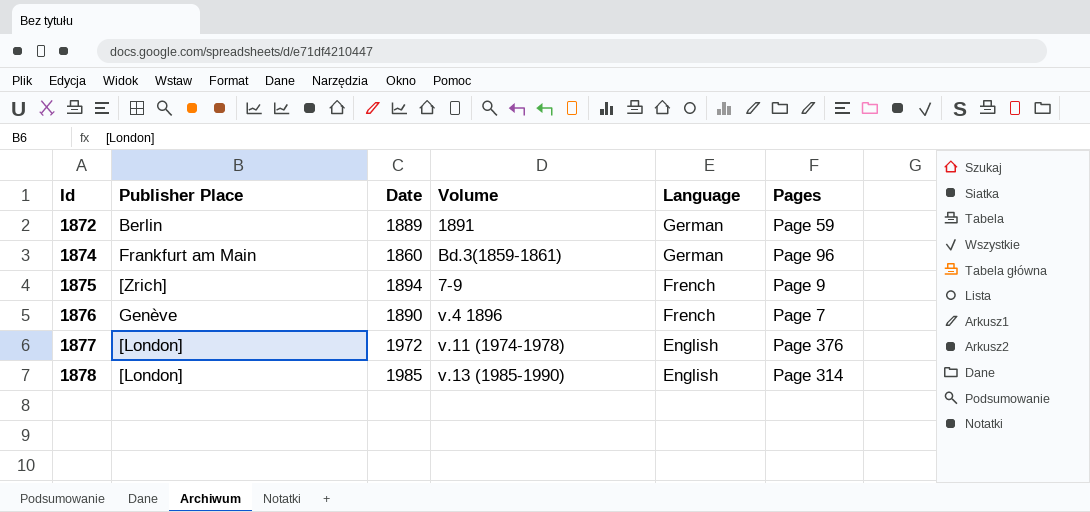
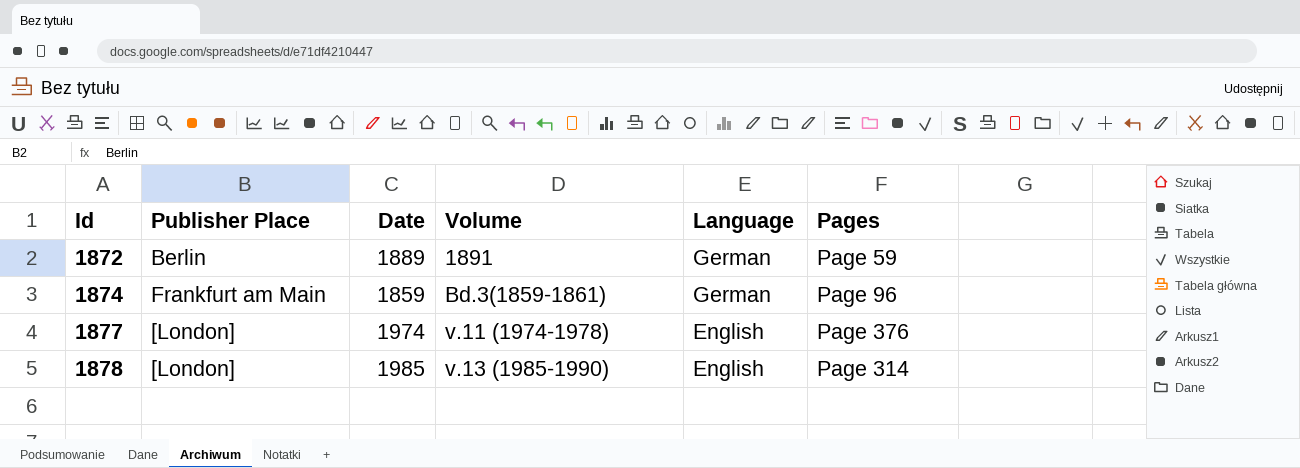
row 1875: [Zrich] | 1894 | 7-9 | French | Page 9 -> none
row 1876: Genève | 1890 | v.4 1896 | French | Page 7 -> none
1874 | Date: 1860 -> 1859
1877 | Date: 1972 -> 1974

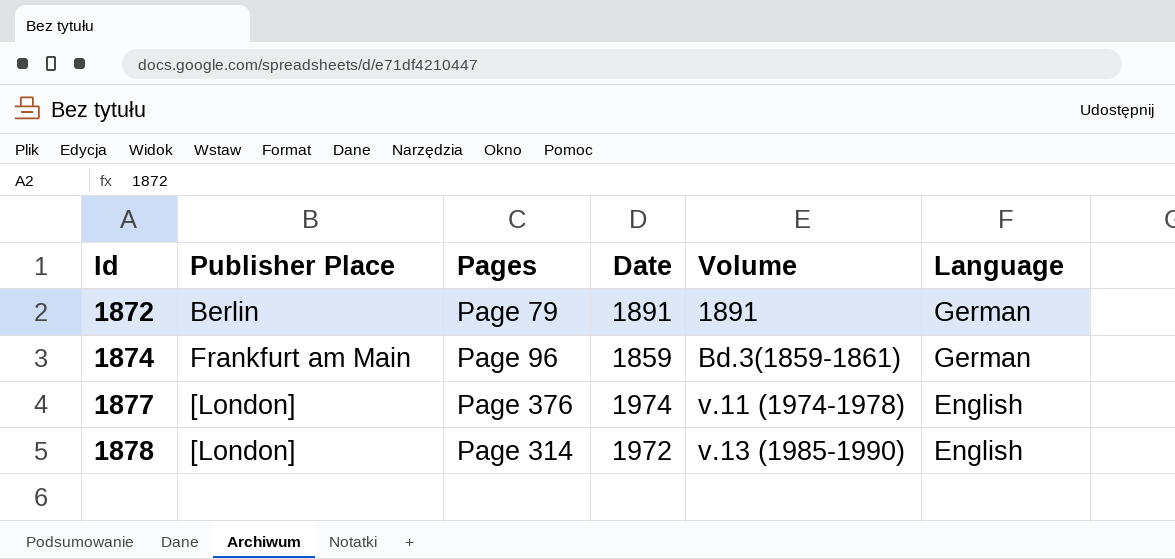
column Pages | position: 6 -> 3
1872 | Pages: Page 59 -> Page 79
1872 | Date: 1889 -> 1891
1878 | Date: 1985 -> 1972

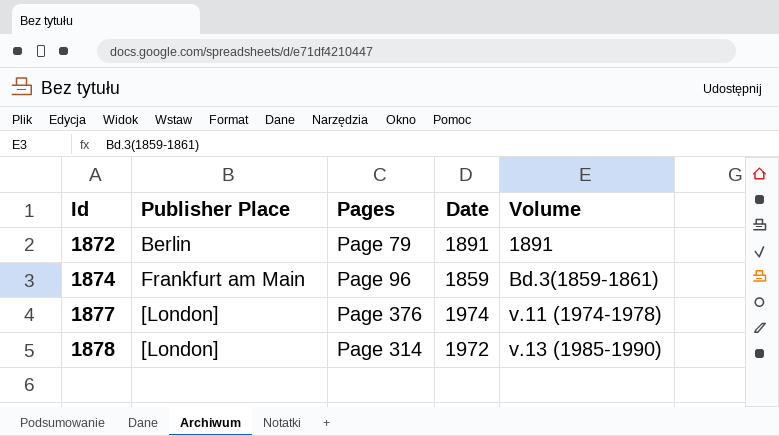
column Language | position: 6 -> none

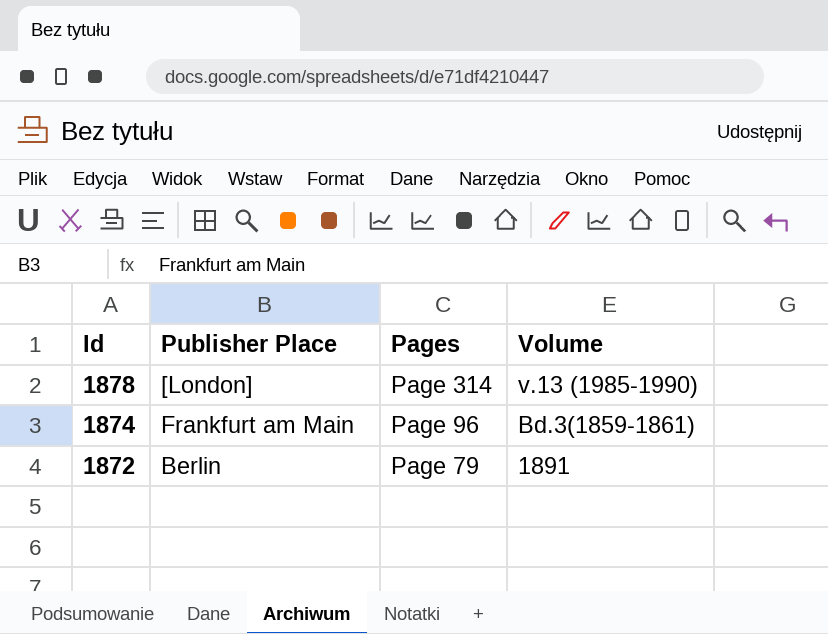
row order: Id ascending -> Id descending
column Date | position: 4 -> none
row 1877: [London] | Page 376 | 1974 | v.11 (1974-1978) -> none

